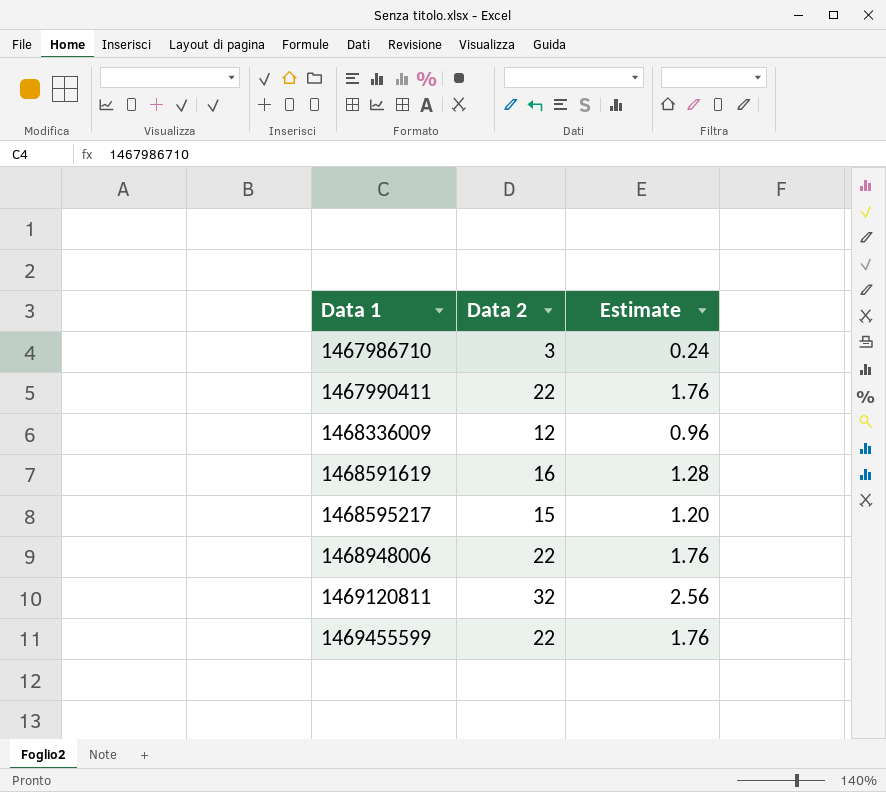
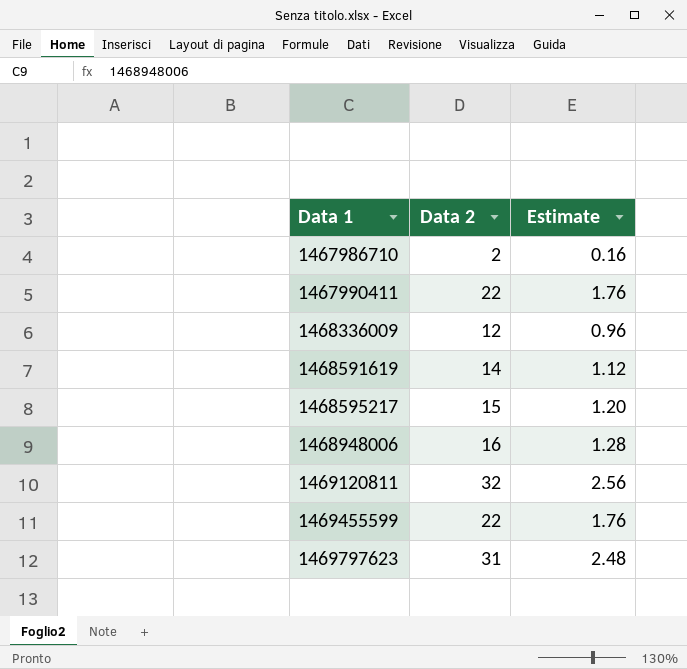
1467986710 | Data 2: 3 -> 2
1467986710 | Estimate: 0.24 -> 0.16
1468591619 | Data 2: 16 -> 14
1468591619 | Estimate: 1.28 -> 1.12
1468948006 | Data 2: 22 -> 16
1468948006 | Estimate: 1.76 -> 1.28
row 1469797623: none -> 31 | 2.48

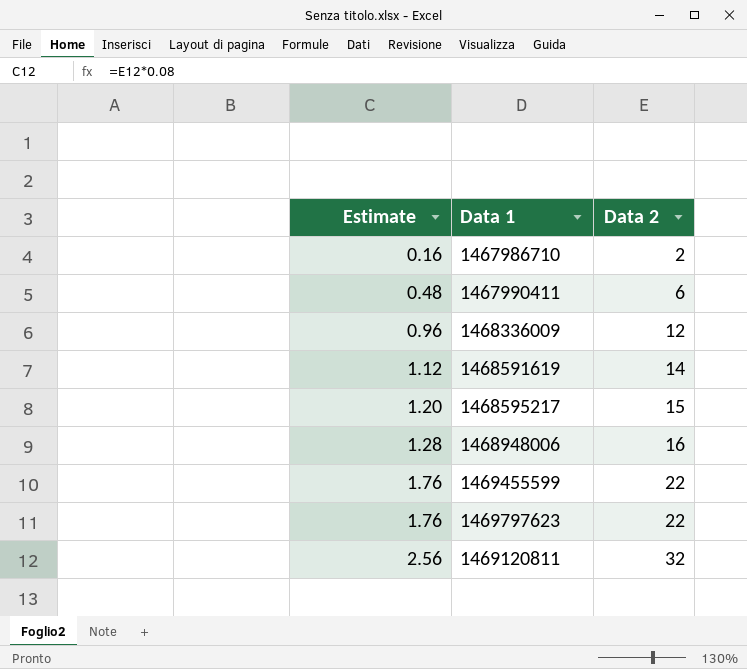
row order: Data 1 ascending -> Estimate ascending
column Estimate | position: 3 -> 1
1467990411 | Estimate: 1.76 -> 0.48
1467990411 | Data 2: 22 -> 6
1469797623 | Estimate: 2.48 -> 1.76
1469797623 | Data 2: 31 -> 22

